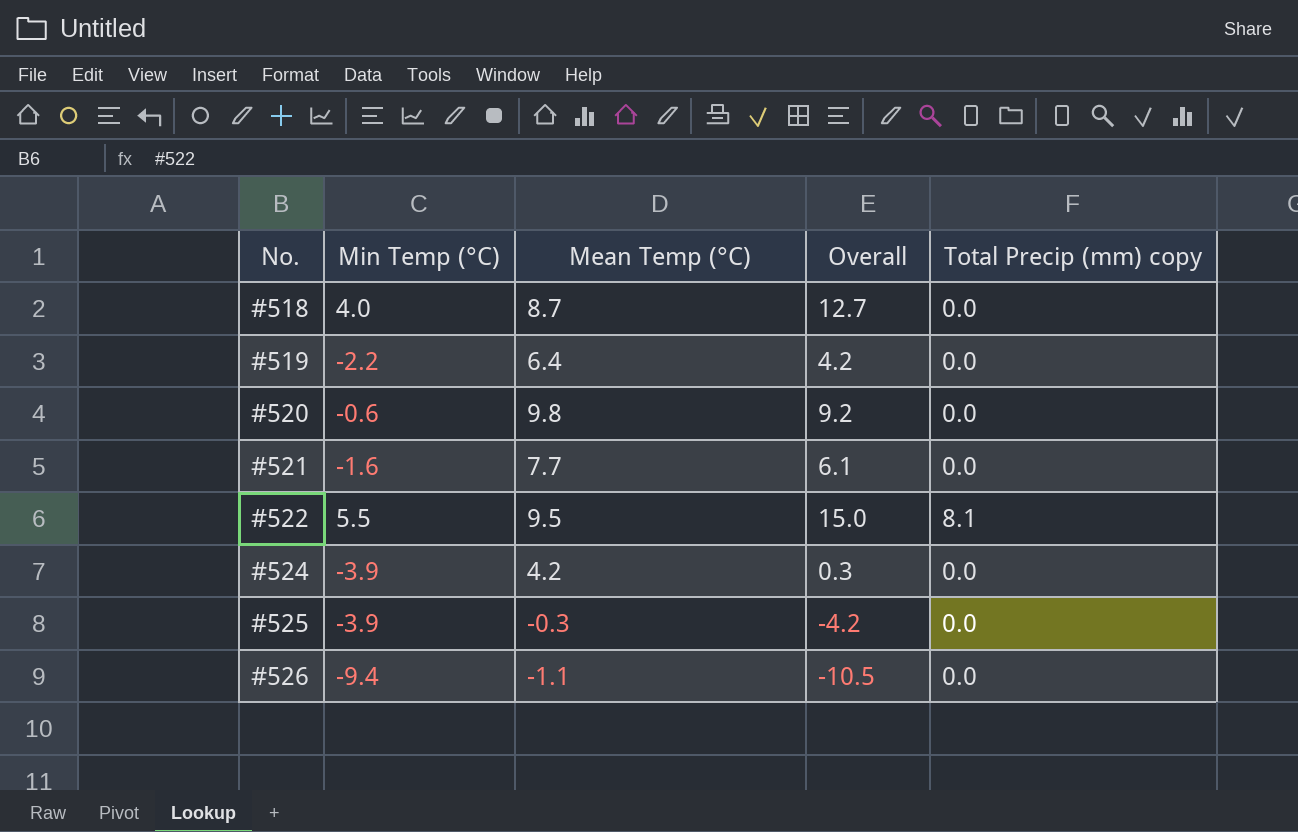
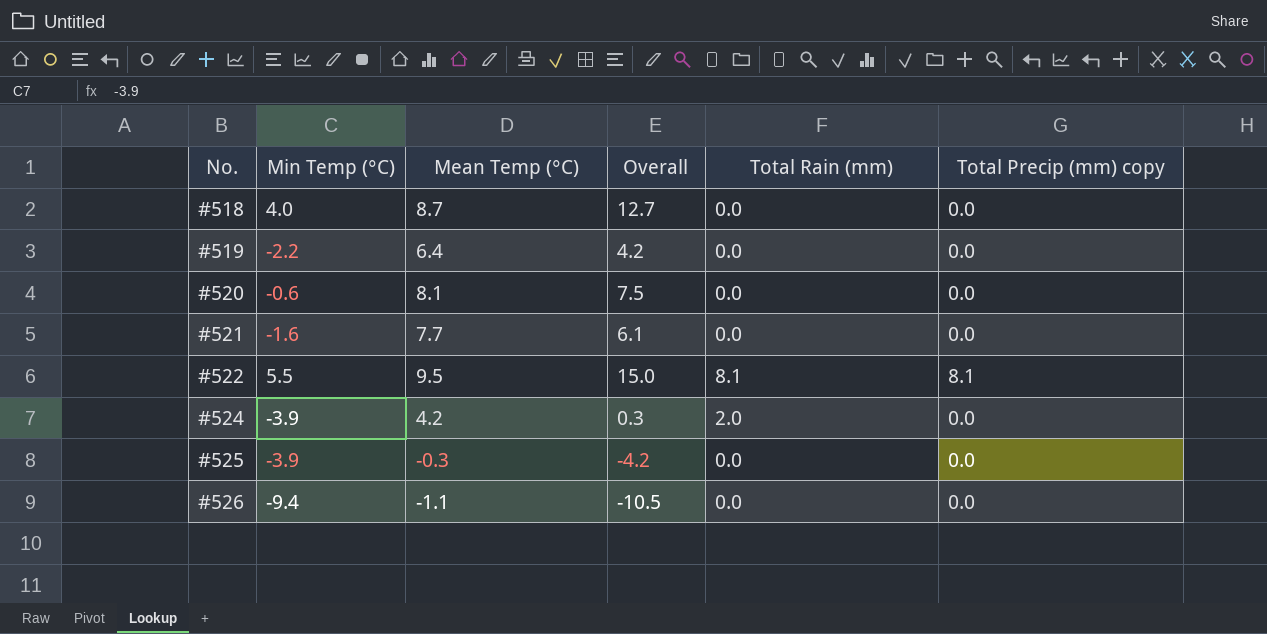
column Total Rain (mm) | position: none -> 5
#520 | Mean Temp (°C): 9.8 -> 8.1
#520 | Overall: 9.2 -> 7.5

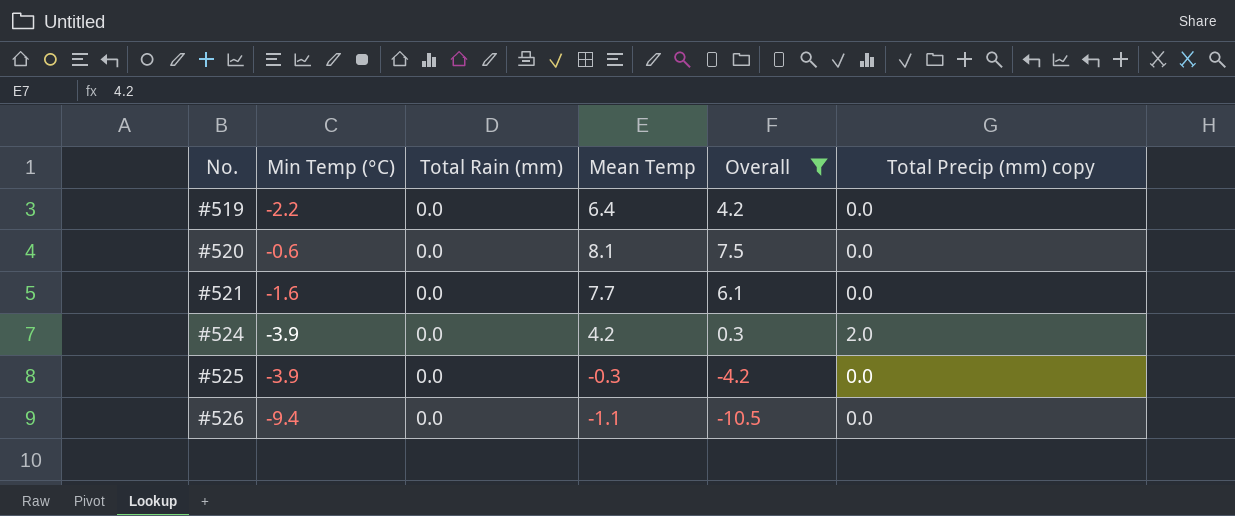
filter: none -> Overall <= 7.5
column Total Rain (mm) | position: 5 -> 3
column name: Mean Temp (°C) -> Mean Temp
#524 | Total Rain (mm): 2.0 -> 0.0
#524 | Total Precip (mm) copy: 0.0 -> 2.0

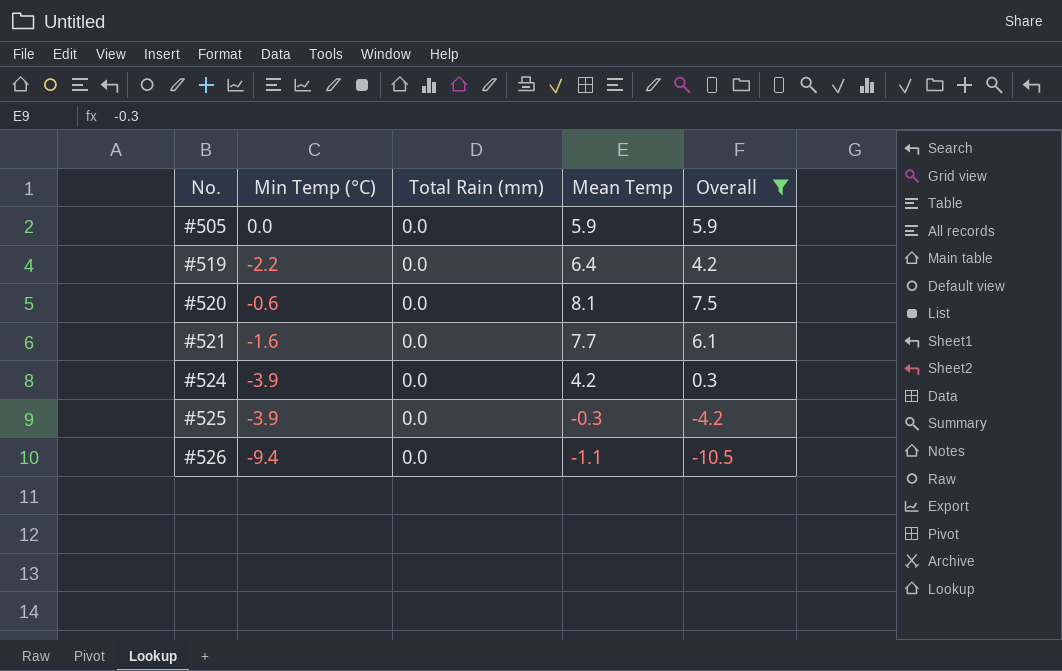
column Total Precip (mm) copy | position: 6 -> none
row #505: none -> 0.0 | 0.0 | 5.9 | 5.9

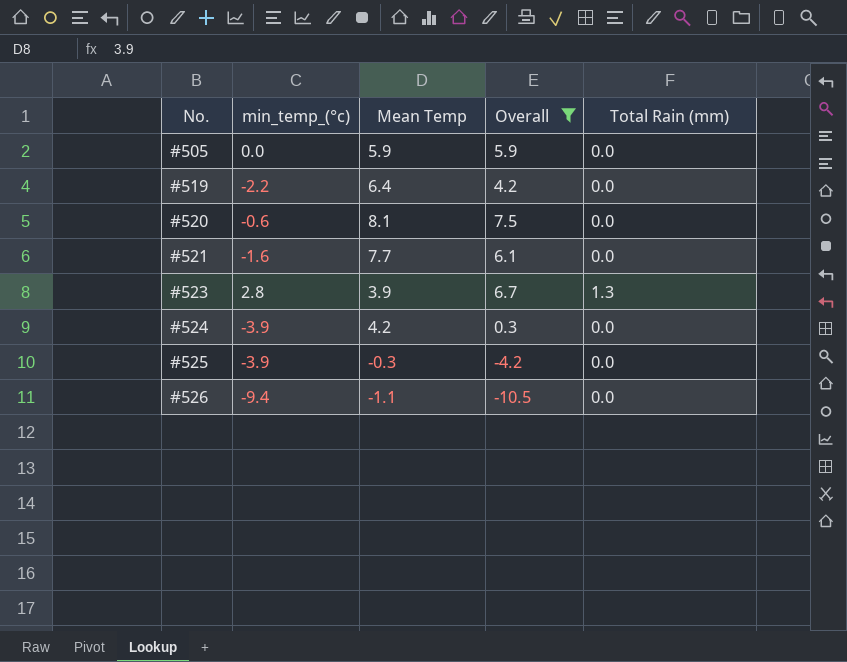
column name: Min Temp (°C) -> min_temp_(°c)
column Total Rain (mm) | position: 3 -> 5
row #523: none -> 2.8 | 3.9 | 6.7 | 1.3

